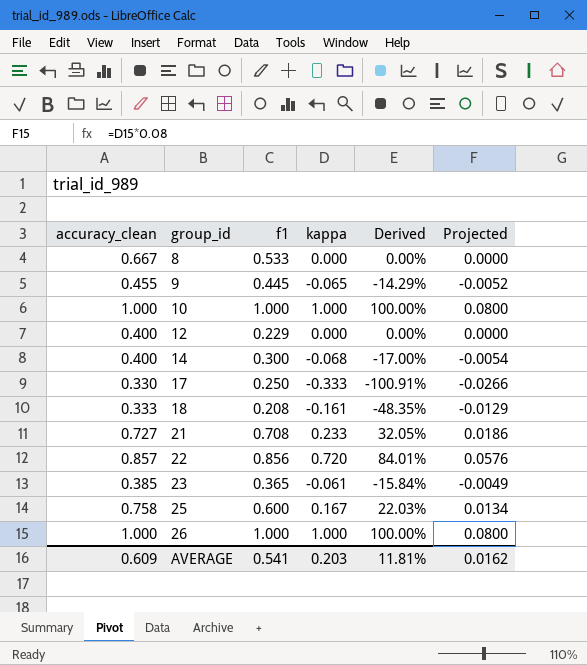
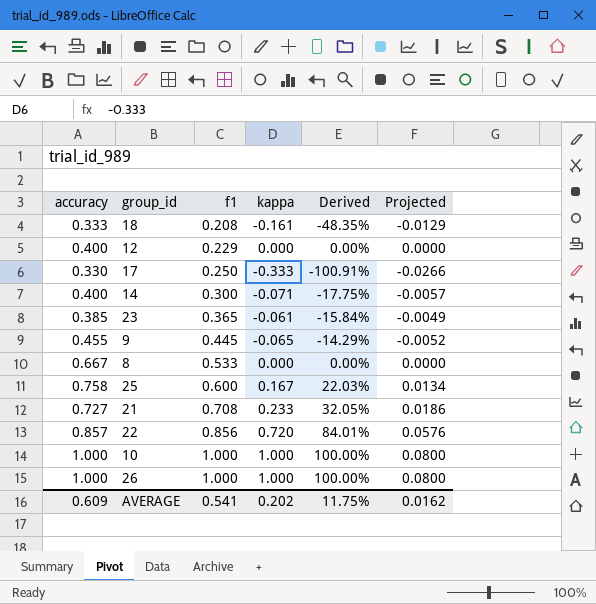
row order: group_id ascending -> f1 ascending
column name: accuracy_clean -> accuracy
14 | kappa: -0.068 -> -0.071
14 | Derived: -17.00% -> -17.75%
14 | Projected: -0.0054 -> -0.0057
AVERAGE | kappa: 0.203 -> 0.202
AVERAGE | Derived: 11.81% -> 11.75%

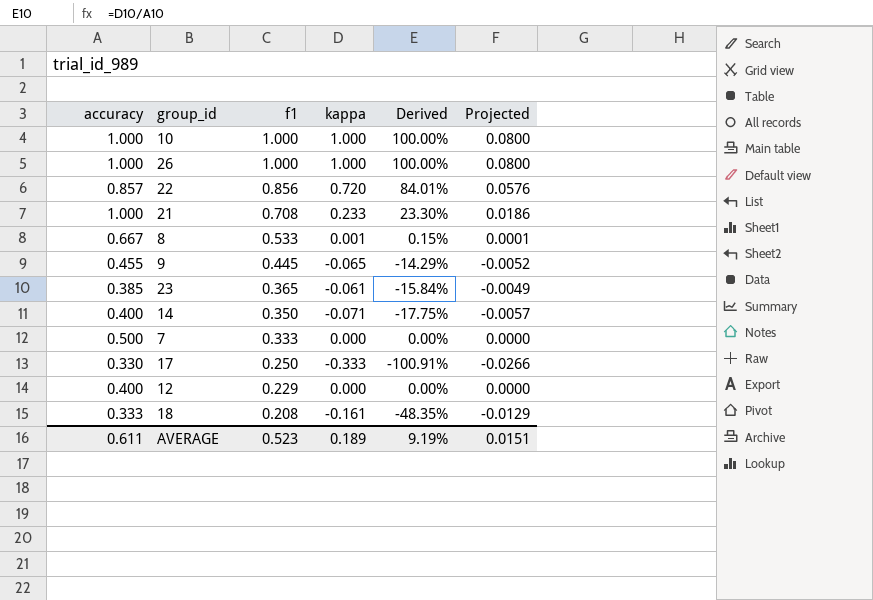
row order: f1 ascending -> f1 descending
row 25: 0.758 | 0.600 | 0.167 | 22.03% | 0.0134 -> none
21 | accuracy: 0.727 -> 1.000
21 | Derived: 32.05% -> 23.30%
8 | kappa: 0.000 -> 0.001
8 | Derived: 0.00% -> 0.15%
8 | Projected: 0.0000 -> 0.0001
14 | f1: 0.300 -> 0.350
row 7: none -> 0.500 | 0.333 | 0.000 | 0.00% | 0.0000
AVERAGE | accuracy: 0.609 -> 0.611
AVERAGE | f1: 0.541 -> 0.523
AVERAGE | kappa: 0.202 -> 0.189
AVERAGE | Derived: 11.75% -> 9.19%
AVERAGE | Projected: 0.0162 -> 0.0151

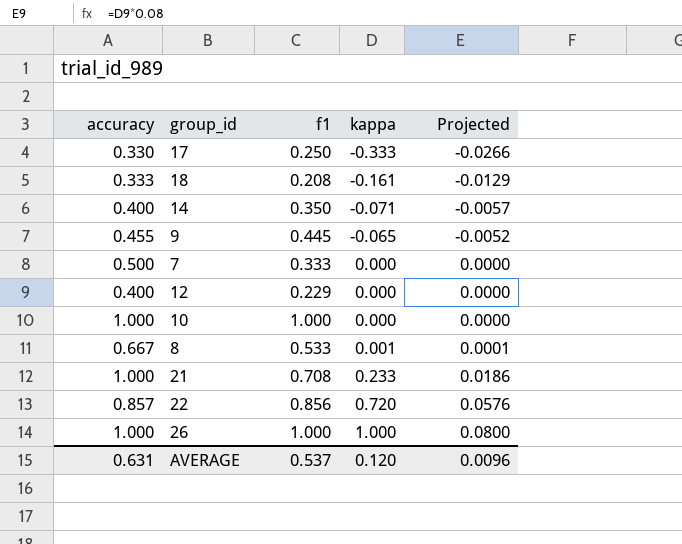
row order: f1 descending -> kappa ascending
column Derived | formula: [kappa] / [accuracy] -> none
row 23: 0.385 | 0.365 | -0.061 | -15.84% | -0.0049 -> none
10 | kappa: 1.000 -> 0.000
10 | Projected: 0.0800 -> 0.0000
AVERAGE | accuracy: 0.611 -> 0.631
AVERAGE | f1: 0.523 -> 0.537
AVERAGE | kappa: 0.189 -> 0.120
AVERAGE | Projected: 0.0151 -> 0.0096

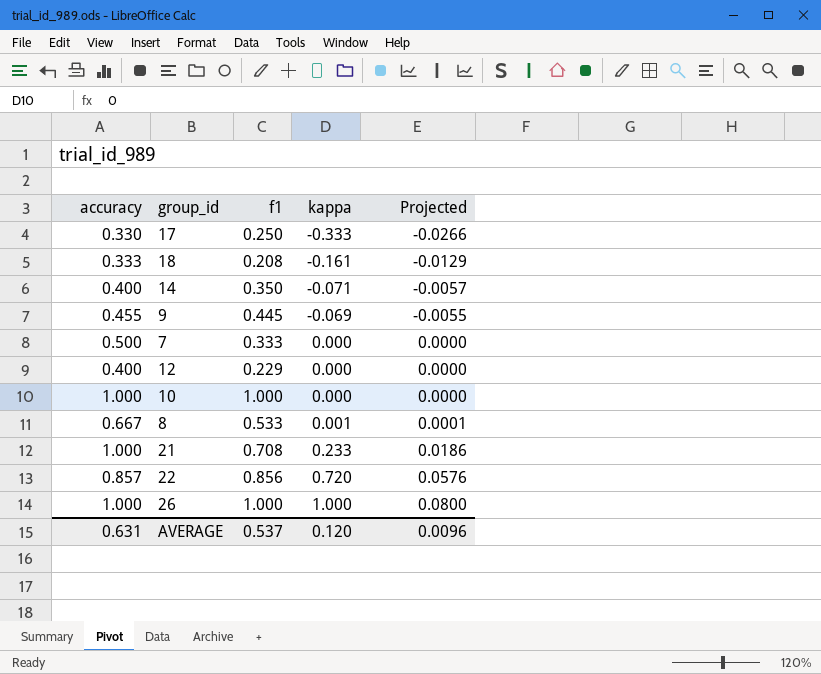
9 | kappa: -0.065 -> -0.069
9 | Projected: -0.0052 -> -0.0055

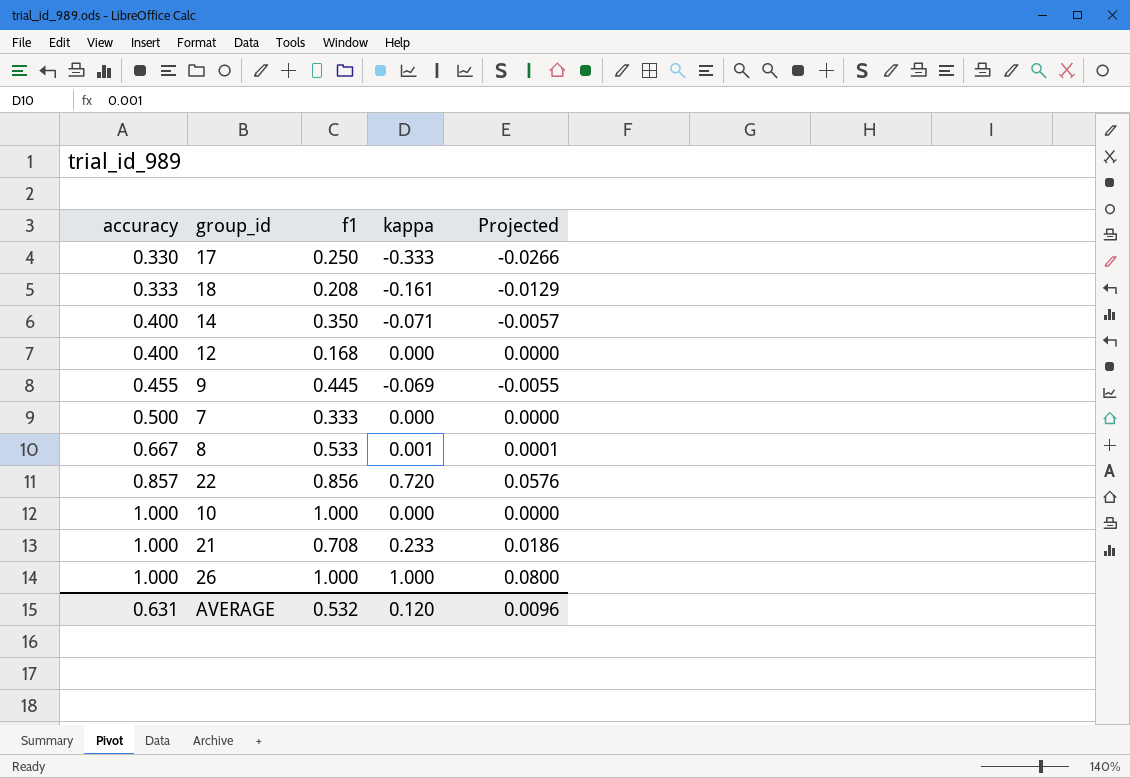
row order: kappa ascending -> accuracy ascending
12 | f1: 0.229 -> 0.168
AVERAGE | f1: 0.537 -> 0.532

